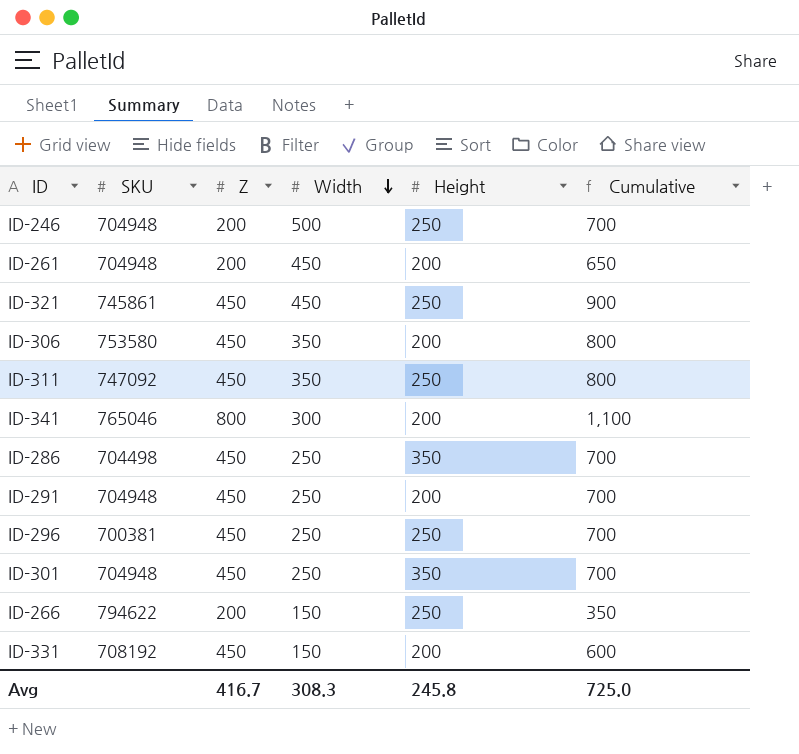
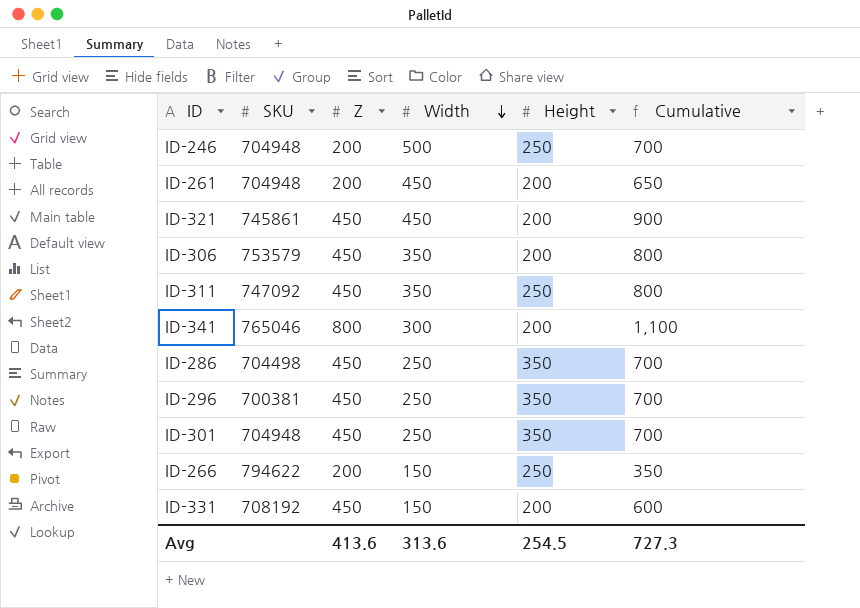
row ID-291: 704948 | 450 | 250 | 200 | 700 -> none
ID-321 | Height: 250 -> 200
ID-306 | SKU: 753580 -> 753579
ID-296 | Height: 250 -> 350
Avg | Z: 416.7 -> 413.6
Avg | Width: 308.3 -> 313.6
Avg | Height: 245.8 -> 254.5
Avg | Cumulative: 725.0 -> 727.3

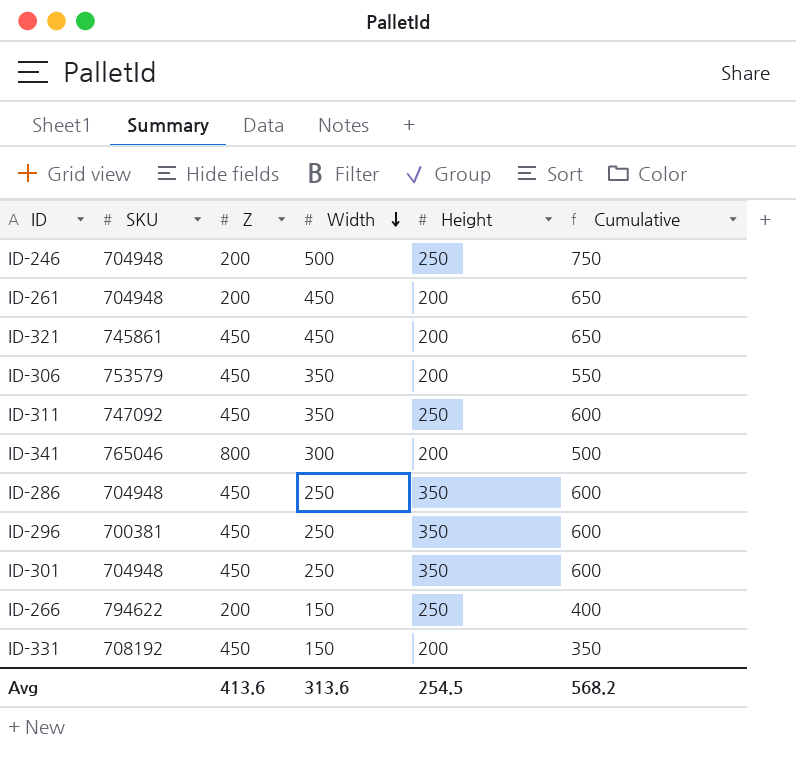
column Cumulative | formula: [Z] + [Width] -> [Width] + [Height]
ID-286 | SKU: 704498 -> 704948
Avg | Cumulative: 727.3 -> 568.2

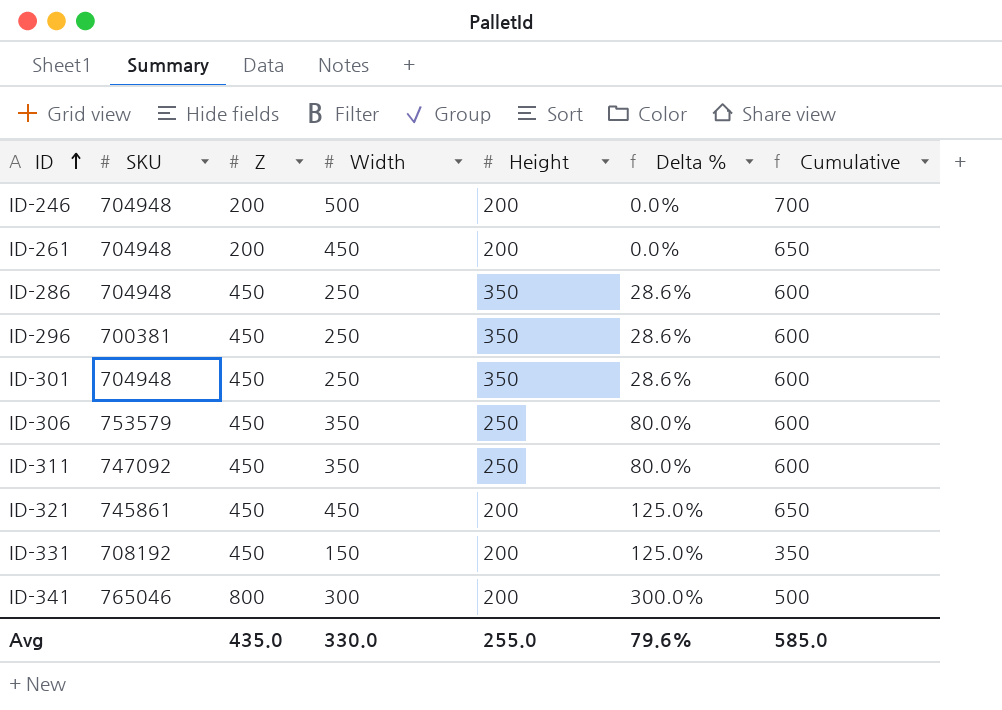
row order: Width descending -> ID ascending
column Delta % | formula: none -> ([Z] - [Height]) / [Height]
row ID-266: 794622 | 200 | 150 | 250 | 400 -> none
ID-246 | Height: 250 -> 200
ID-246 | Cumulative: 750 -> 700
ID-306 | Height: 200 -> 250
ID-306 | Cumulative: 550 -> 600
Avg | Z: 413.6 -> 435.0
Avg | Width: 313.6 -> 330.0
Avg | Height: 254.5 -> 255.0
Avg | Cumulative: 568.2 -> 585.0

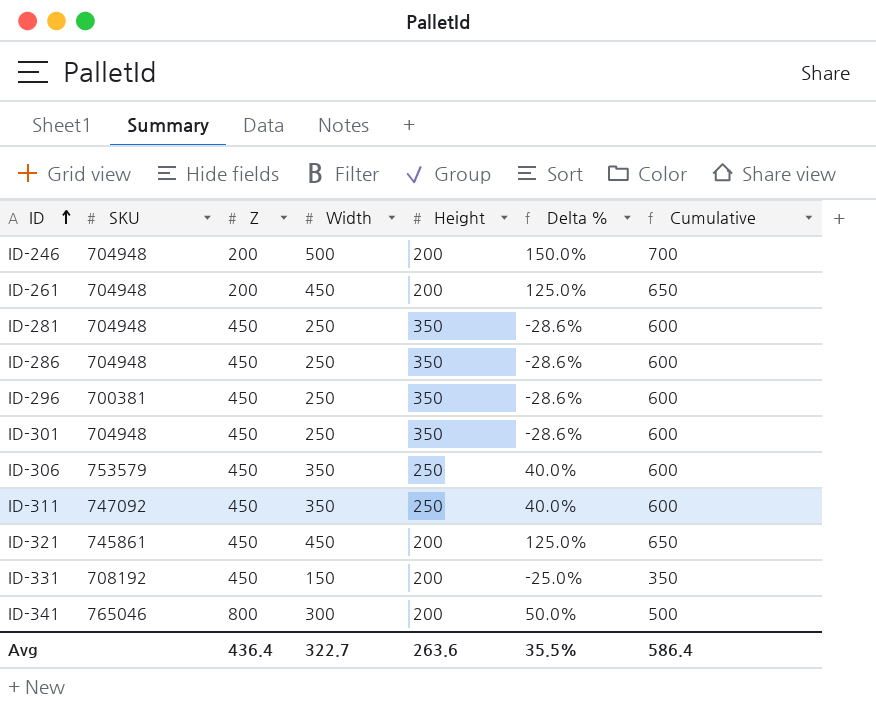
column Delta % | formula: ([Z] - [Height]) / [Height] -> ([Width] - [Height]) / [Height]
row ID-281: none -> 704948 | 450 | 250 | 350 | -28.6% | 600
Avg | Z: 435.0 -> 436.4
Avg | Width: 330.0 -> 322.7
Avg | Height: 255.0 -> 263.6
Avg | Delta %: 79.6% -> 35.5%
Avg | Cumulative: 585.0 -> 586.4

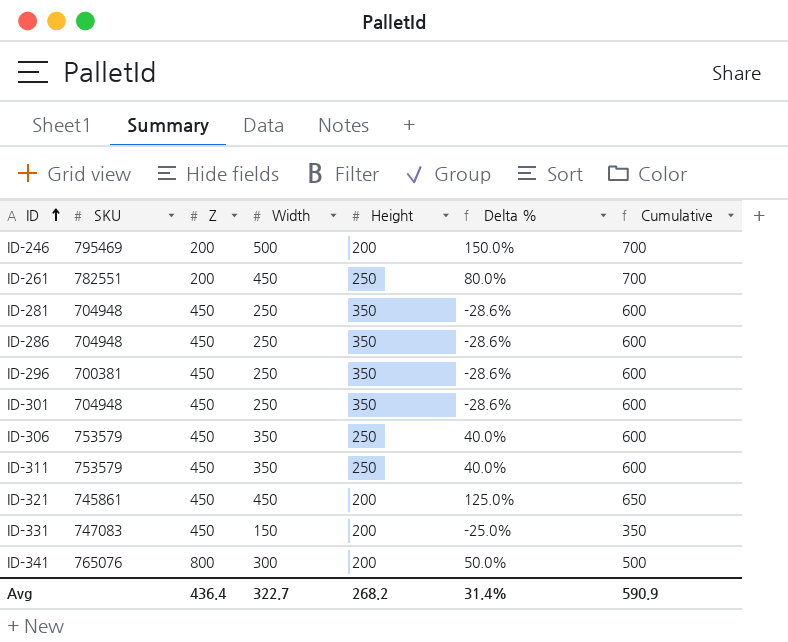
ID-246 | SKU: 704948 -> 795469
ID-261 | SKU: 704948 -> 782551
ID-261 | Height: 200 -> 250
ID-261 | Delta %: 125.0% -> 80.0%
ID-261 | Cumulative: 650 -> 700
ID-311 | SKU: 747092 -> 753579
ID-331 | SKU: 708192 -> 747083
ID-341 | SKU: 765046 -> 765076
Avg | Height: 263.6 -> 268.2
Avg | Delta %: 35.5% -> 31.4%
Avg | Cumulative: 586.4 -> 590.9

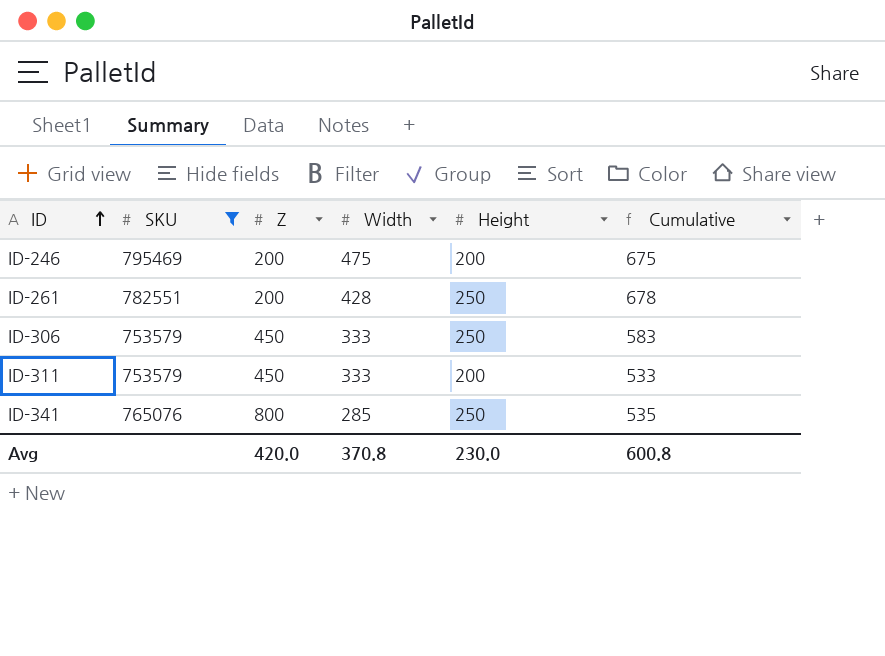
filter: none -> SKU >= 753579
column Delta % | formula: ([Width] - [Height]) / [Height] -> none
ID-246 | Width: 500 -> 475
ID-246 | Cumulative: 700 -> 675
ID-261 | Width: 450 -> 428
ID-261 | Cumulative: 700 -> 678
ID-306 | Width: 350 -> 333
ID-306 | Cumulative: 600 -> 583
ID-311 | Width: 350 -> 333
ID-311 | Height: 250 -> 200
ID-311 | Cumulative: 600 -> 533
ID-341 | Width: 300 -> 285
ID-341 | Height: 200 -> 250
ID-341 | Cumulative: 500 -> 535
Avg | Z: 436.4 -> 420.0
Avg | Width: 322.7 -> 370.8
Avg | Height: 268.2 -> 230.0
Avg | Cumulative: 590.9 -> 600.8

